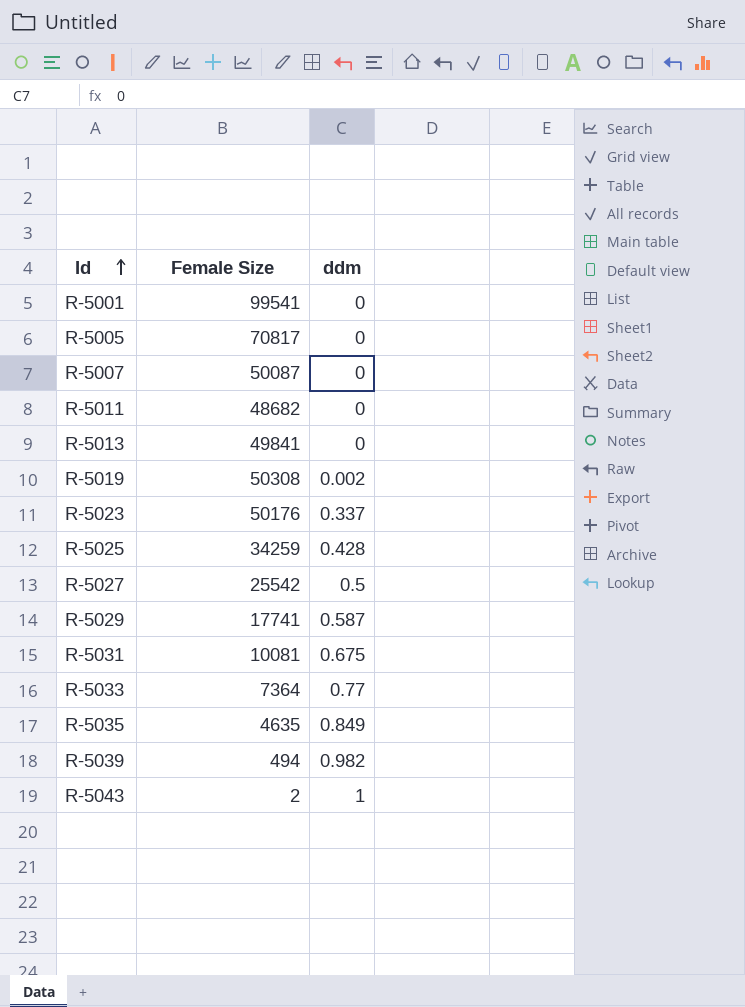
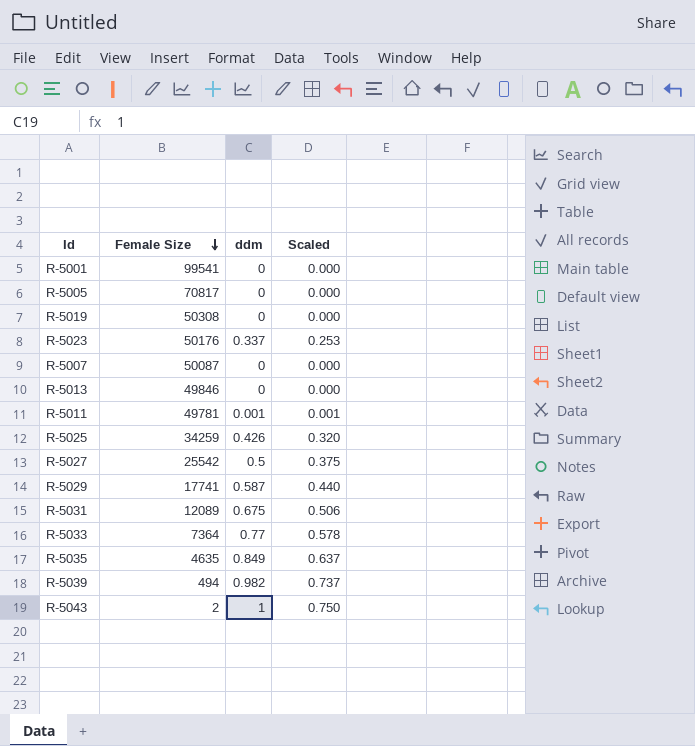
row order: Id ascending -> Female Size descending
column Scaled | formula: none -> [ddm] * 0.75
R-5019 | ddm: 0.002 -> 0
R-5013 | Female Size: 49841 -> 49846
R-5011 | Female Size: 48682 -> 49781
R-5011 | ddm: 0 -> 0.001
R-5025 | ddm: 0.428 -> 0.426
R-5031 | Female Size: 10081 -> 12089

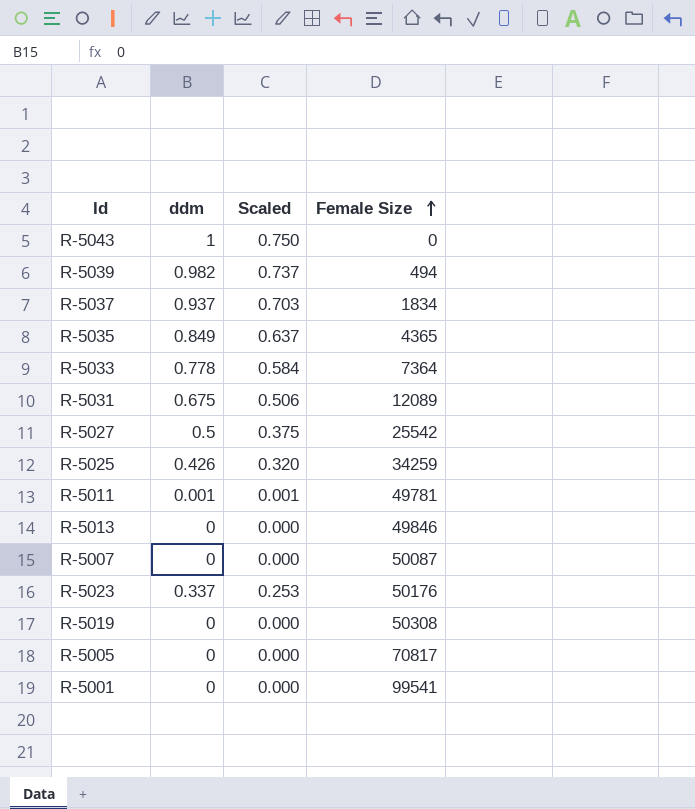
row order: Female Size descending -> Female Size ascending
column Female Size | position: 2 -> 4
row R-5029: 17741 | 0.587 | 0.440 -> none
R-5043 | Female Size: 2 -> 0
row R-5037: none -> 0.937 | 0.703 | 1834
R-5035 | Female Size: 4635 -> 4365
R-5033 | ddm: 0.77 -> 0.778
R-5033 | Scaled: 0.578 -> 0.584

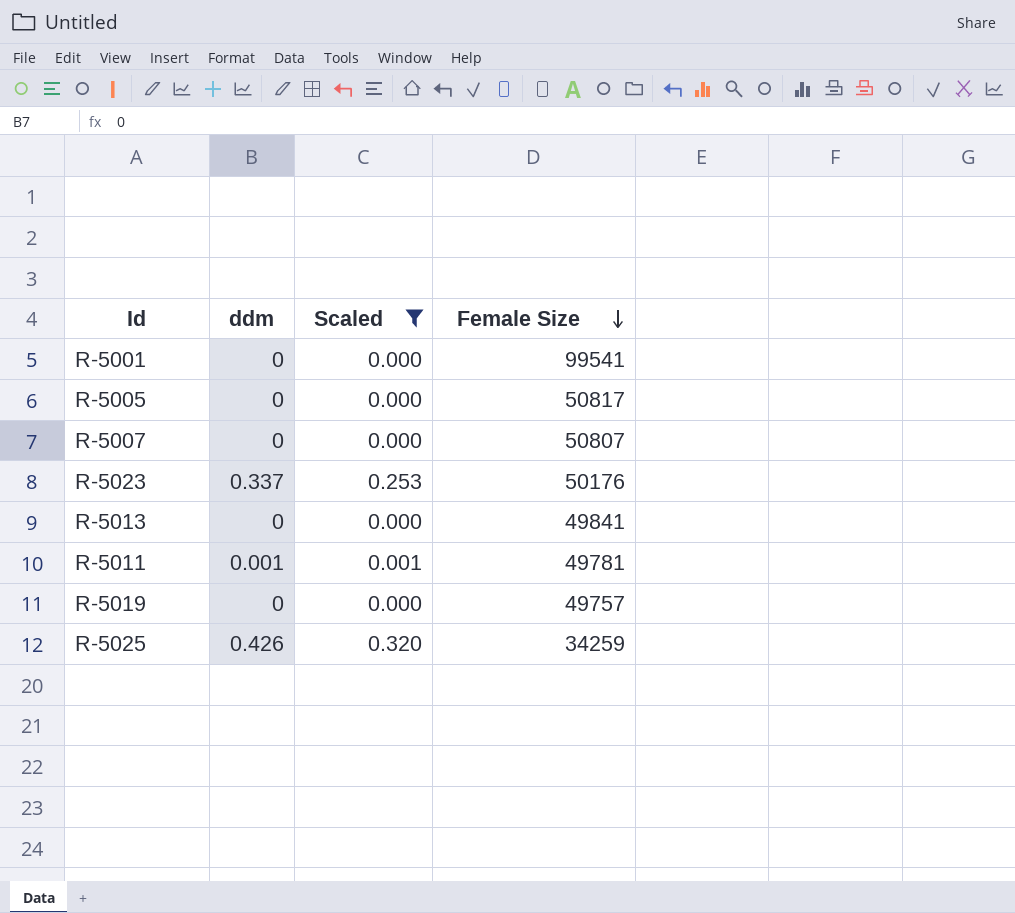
filter: none -> Scaled <= 0.320
row order: Female Size ascending -> Female Size descending
R-5005 | Female Size: 70817 -> 50817
R-5007 | Female Size: 50087 -> 50807
R-5013 | Female Size: 49846 -> 49841
R-5019 | Female Size: 50308 -> 49757

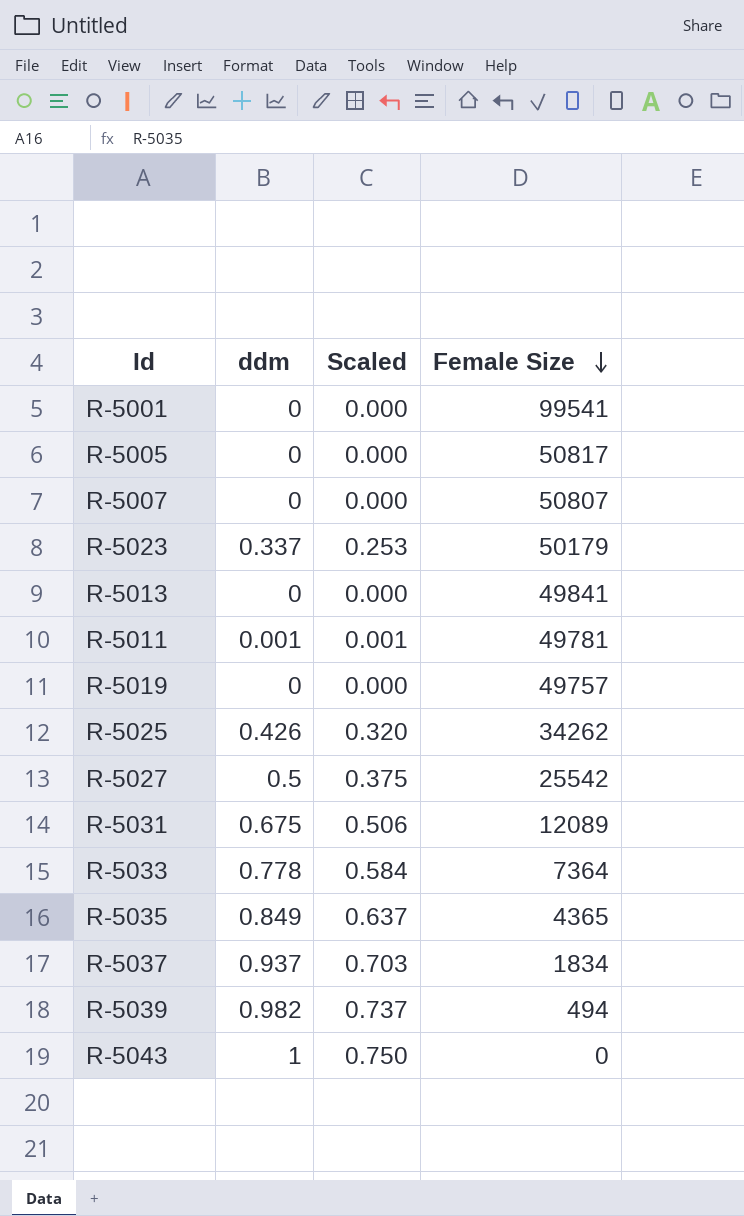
filter: Scaled <= 0.320 -> none
R-5023 | Female Size: 50176 -> 50179
R-5025 | Female Size: 34259 -> 34262

